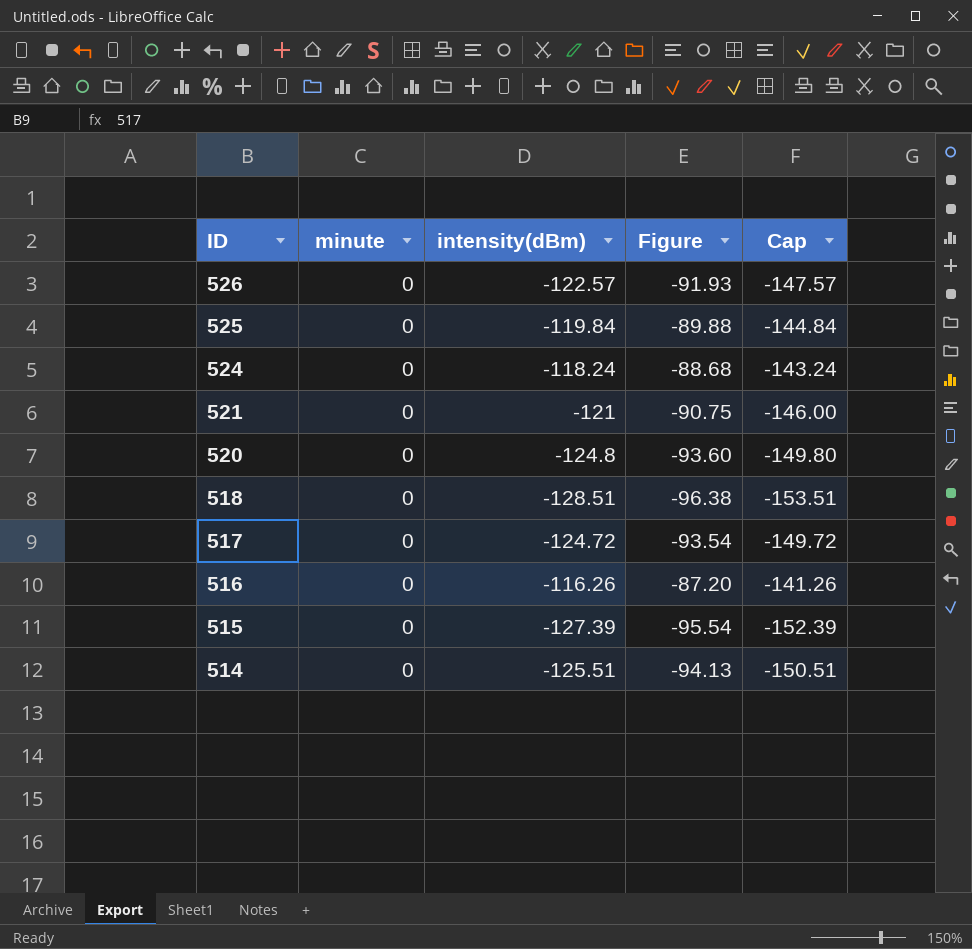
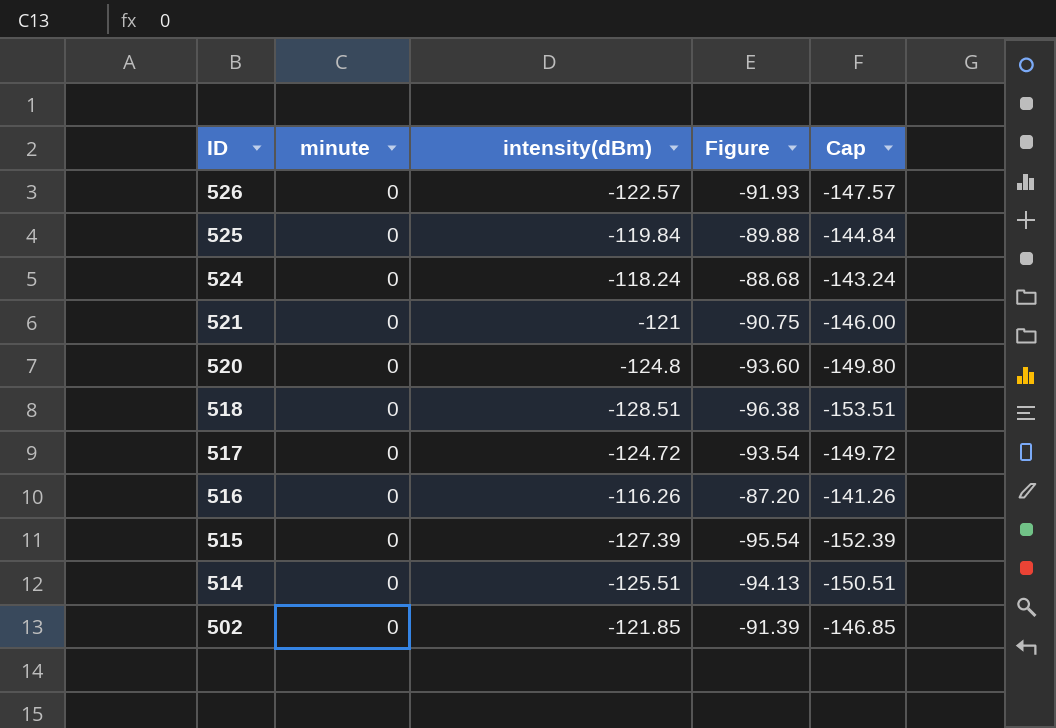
row 502: none -> 0 | -121.85 | -91.39 | -146.85

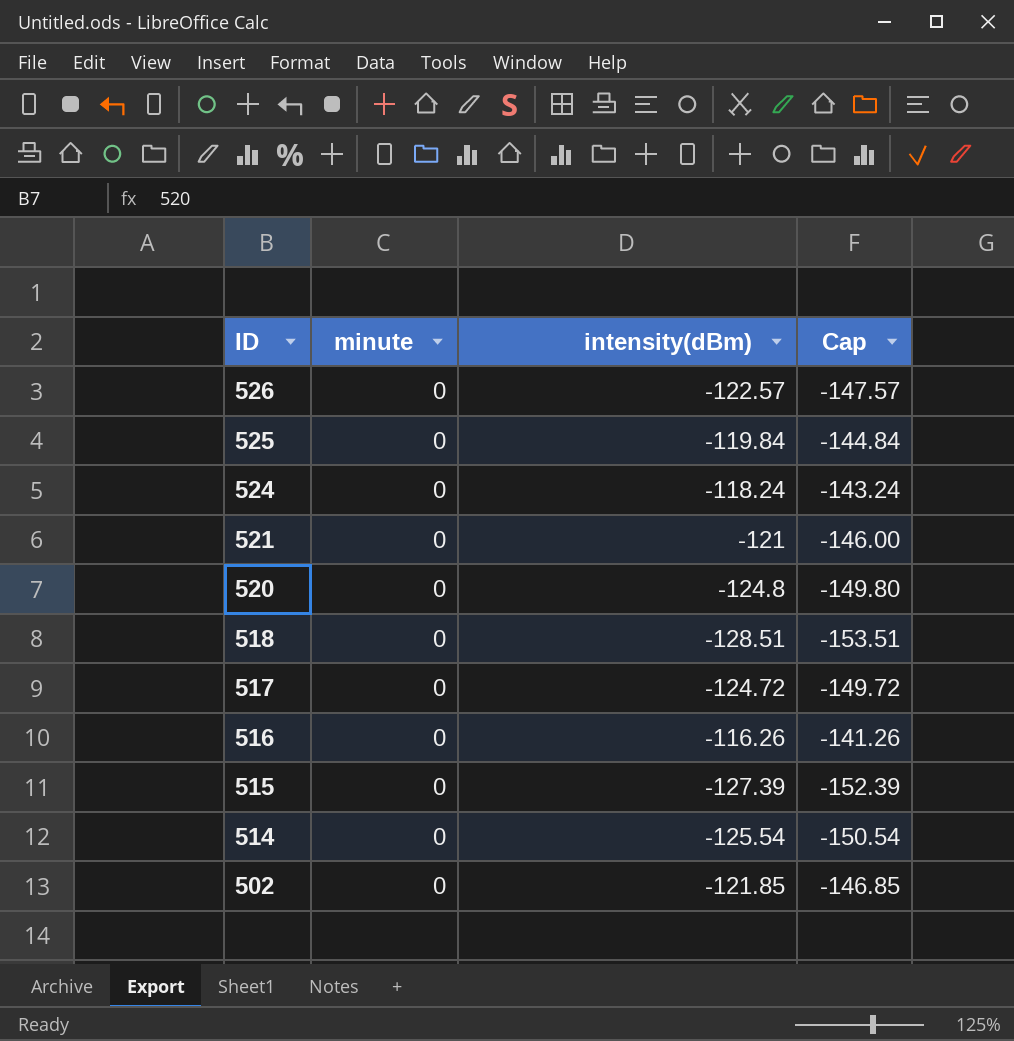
column Figure | formula: [intensity(dBm)] * 0.75 -> none
514 | intensity(dBm): -125.51 -> -125.54
514 | Cap: -150.51 -> -150.54

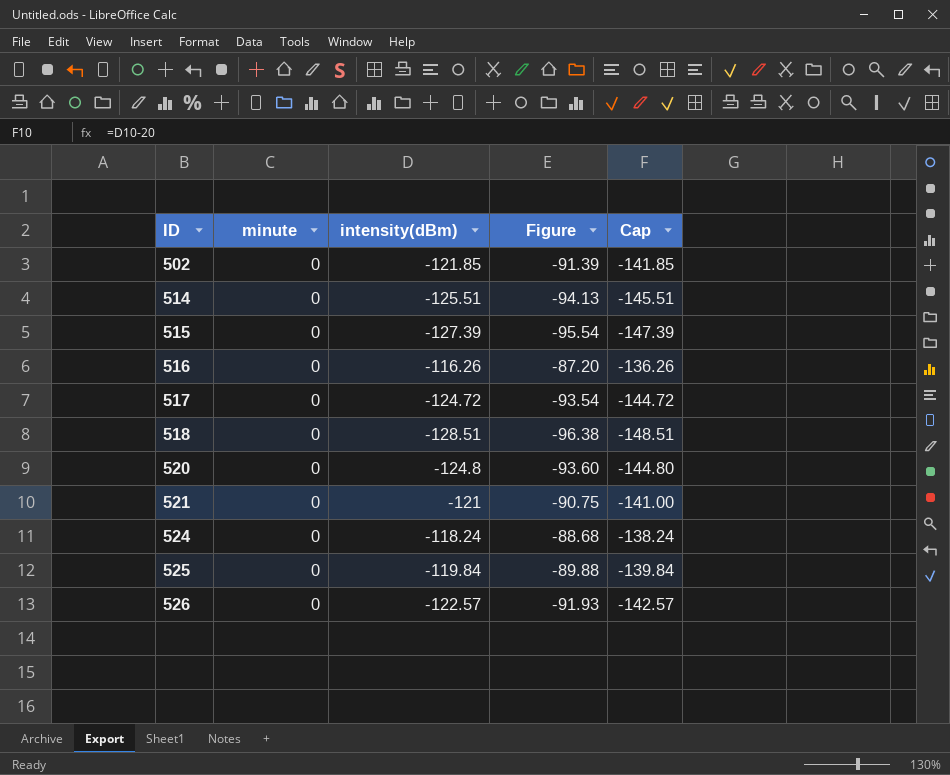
row order: ID descending -> ID ascending
column Figure | formula: none -> [intensity(dBm)] * 0.75
column Cap | formula: [intensity(dBm)] - 25 -> [intensity(dBm)] - 20
514 | intensity(dBm): -125.54 -> -125.51

